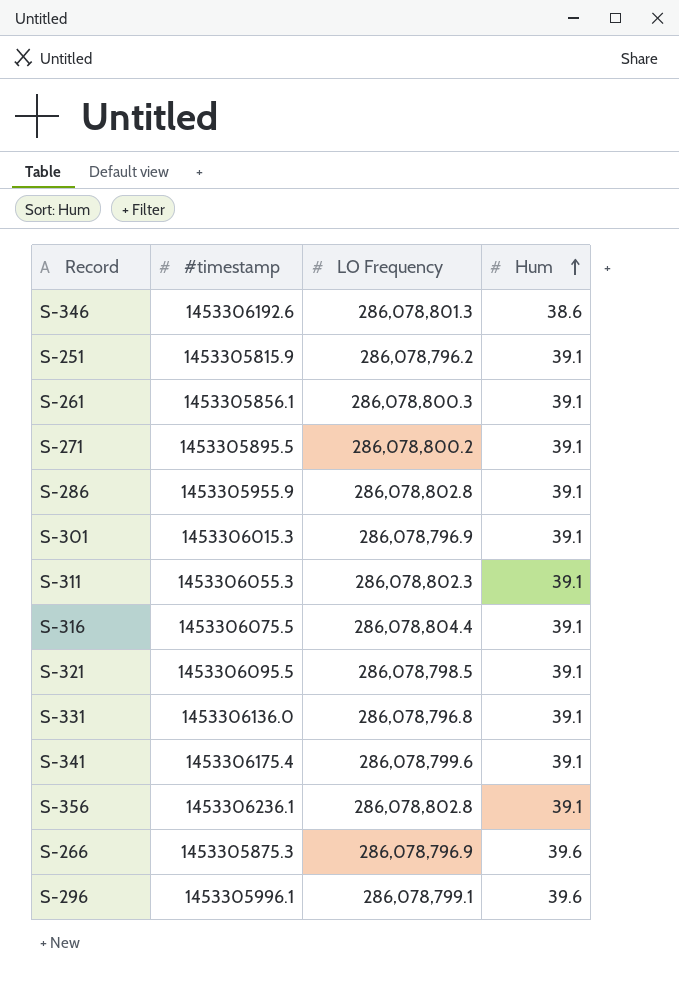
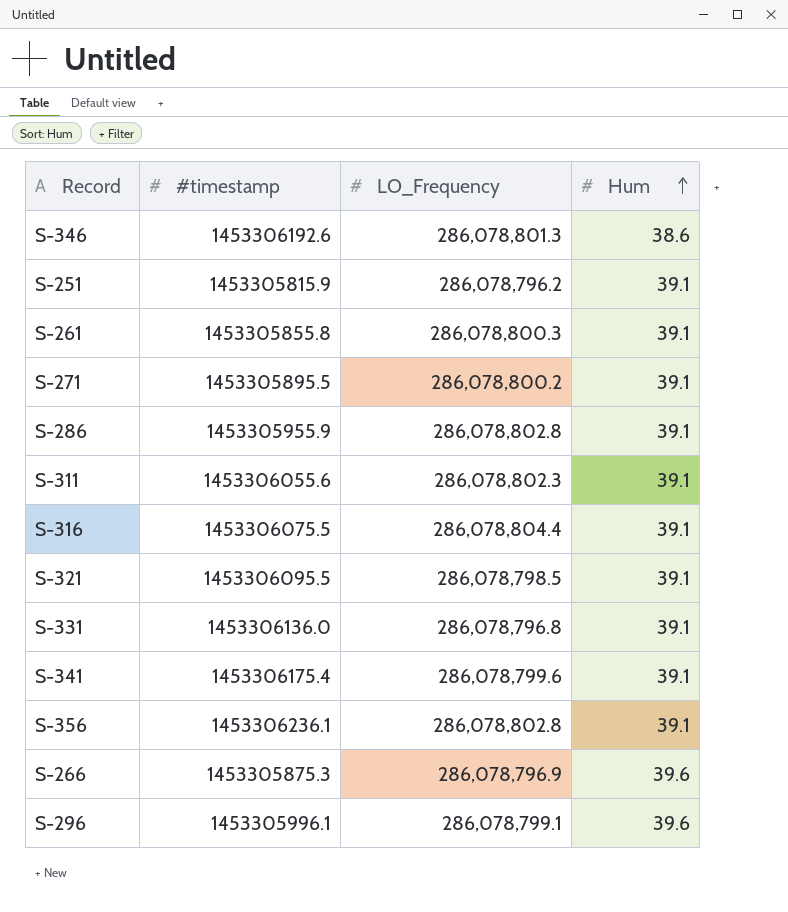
column name: LO Frequency -> LO_Frequency
row S-301: 1453306015.3 | 286,078,796.9 | 39.1 -> none
S-261 | #timestamp: 1453305856.1 -> 1453305855.8
S-311 | #timestamp: 1453306055.3 -> 1453306055.6

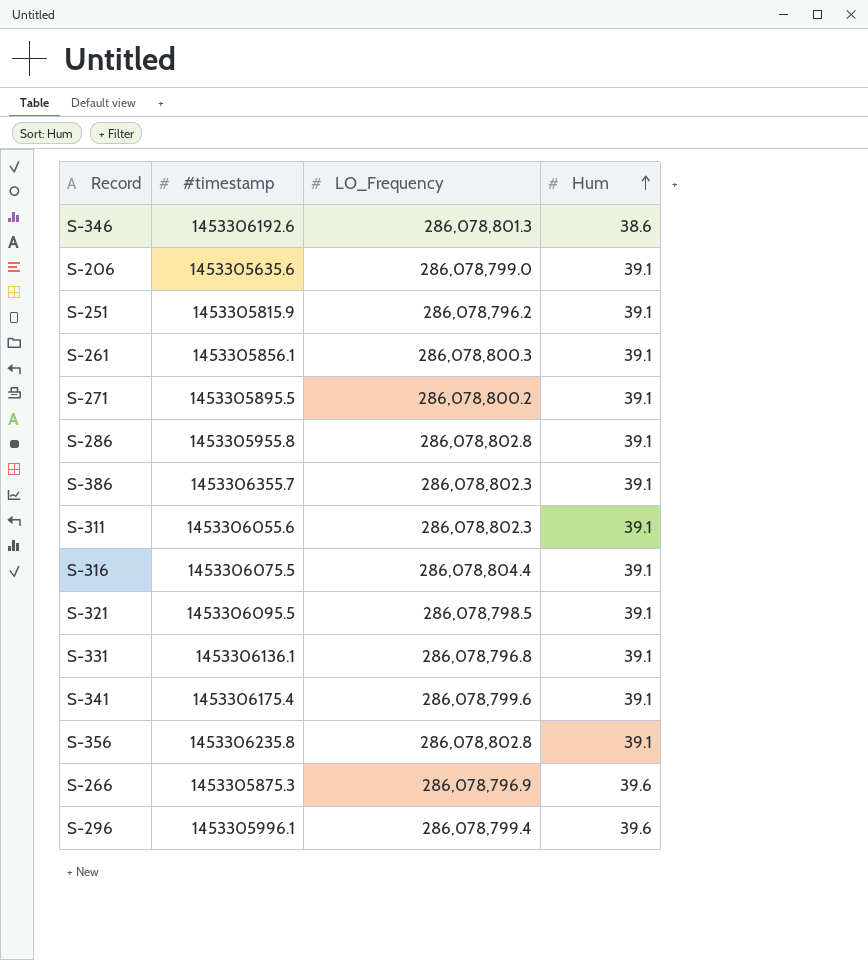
row S-206: none -> 1453305635.6 | 286,078,799.0 | 39.1
S-261 | #timestamp: 1453305855.8 -> 1453305856.1
S-286 | #timestamp: 1453305955.9 -> 1453305955.8
row S-386: none -> 1453306355.7 | 286,078,802.3 | 39.1
S-331 | #timestamp: 1453306136.0 -> 1453306136.1
S-356 | #timestamp: 1453306236.1 -> 1453306235.8
S-296 | LO_Frequency: 286,078,799.1 -> 286,078,799.4

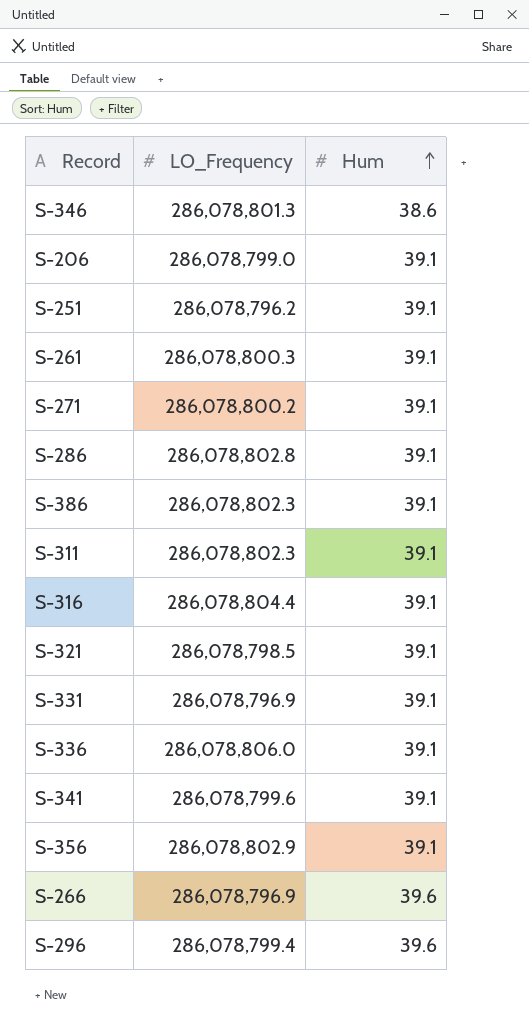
column #timestamp | position: 2 -> none
S-331 | LO_Frequency: 286,078,796.8 -> 286,078,796.9
row S-336: none -> 286,078,806.0 | 39.1
S-356 | LO_Frequency: 286,078,802.8 -> 286,078,802.9

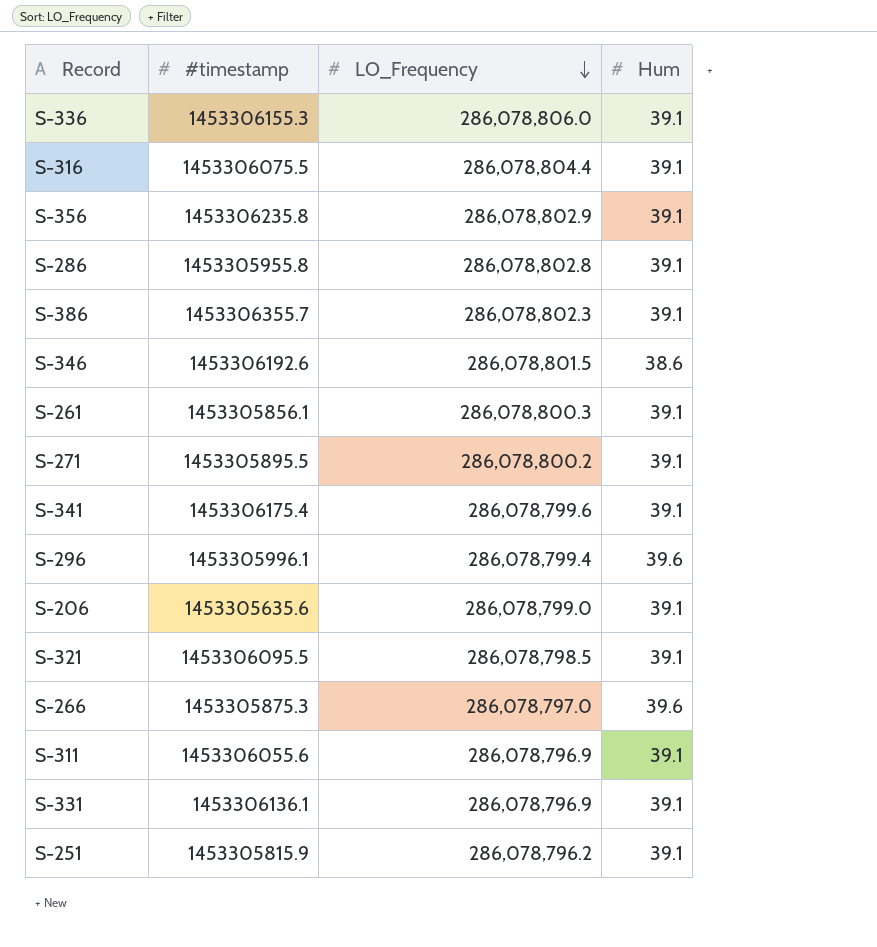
row order: Hum ascending -> LO_Frequency descending
column #timestamp | position: none -> 2
S-346 | LO_Frequency: 286,078,801.3 -> 286,078,801.5
S-266 | LO_Frequency: 286,078,796.9 -> 286,078,797.0
S-311 | LO_Frequency: 286,078,802.3 -> 286,078,796.9

